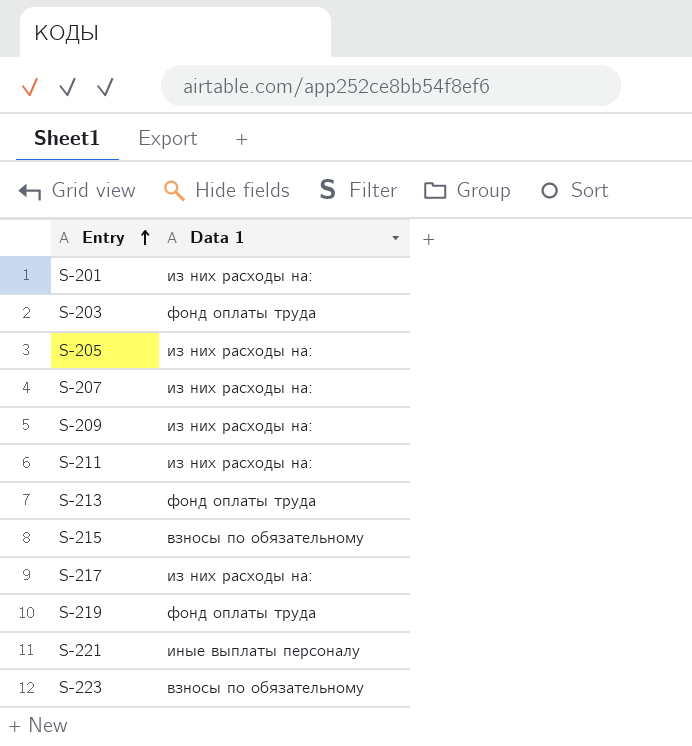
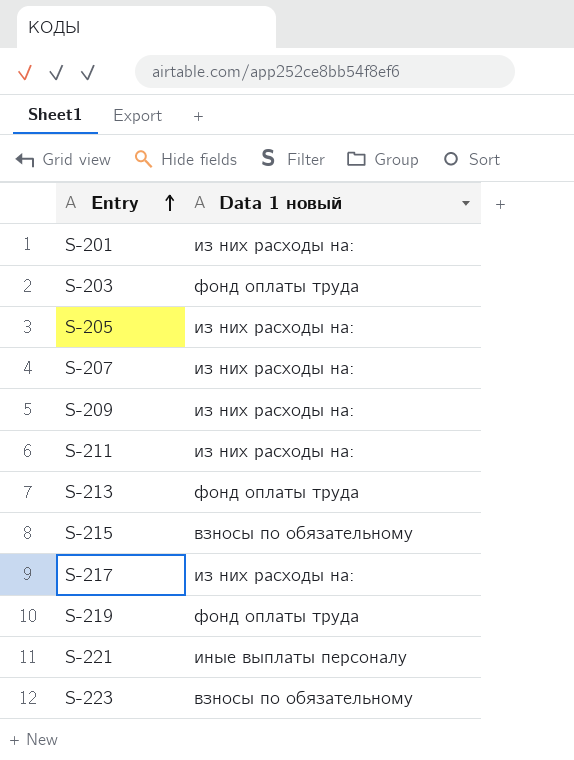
column name: Data 1 -> Data 1 новый

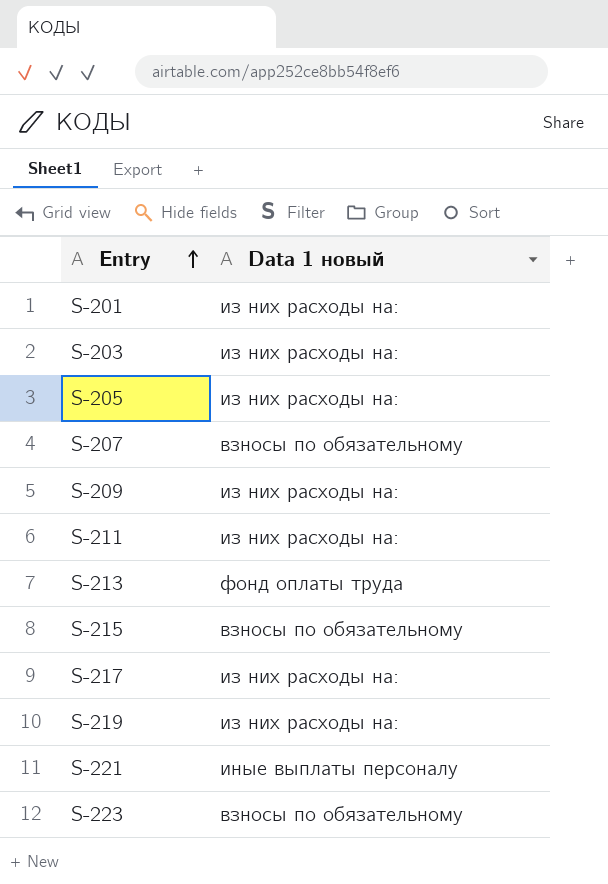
S-203 | Data 1 новый: фонд оплаты труда -> из них расходы на:
S-207 | Data 1 новый: из них расходы на: -> взносы по обязательному
S-219 | Data 1 новый: фонд оплаты труда -> из них расходы на:

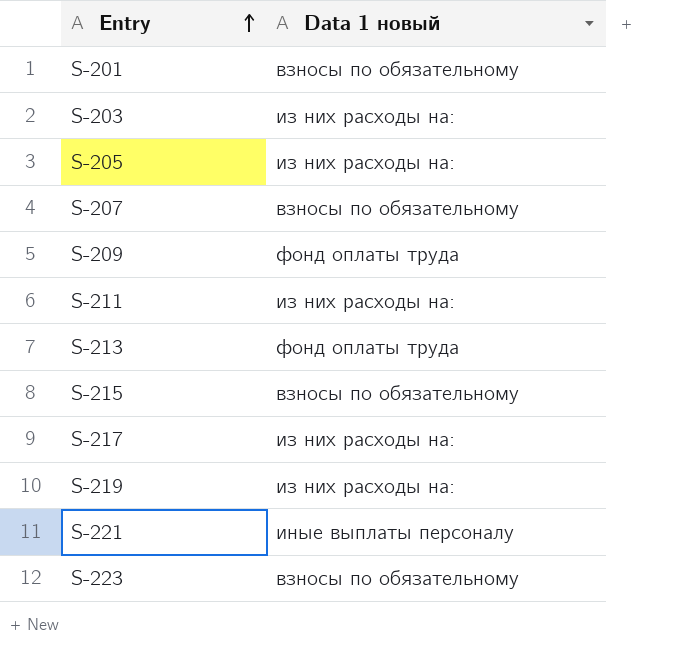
S-201 | Data 1 новый: из них расходы на: -> взносы по обязательному
S-209 | Data 1 новый: из них расходы на: -> фонд оплаты труда

